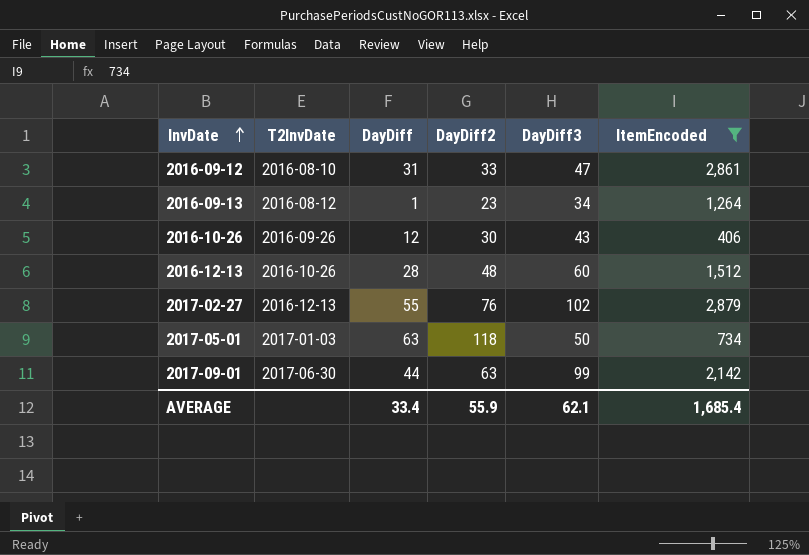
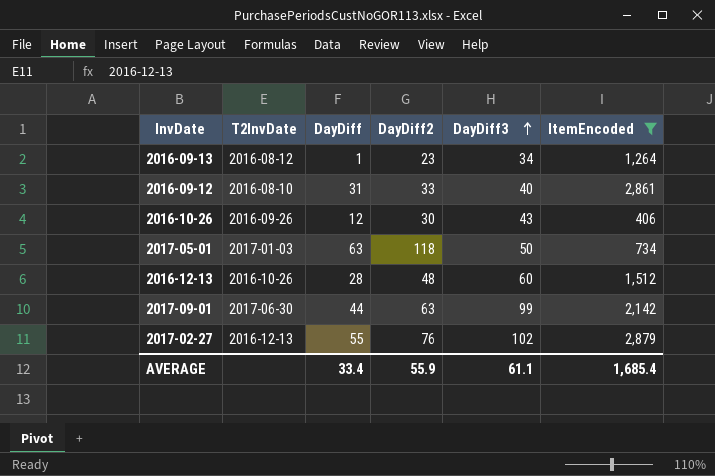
row order: InvDate ascending -> DayDiff3 ascending
2016-09-12 | DayDiff3: 47 -> 40
AVERAGE | DayDiff3: 62.1 -> 61.1

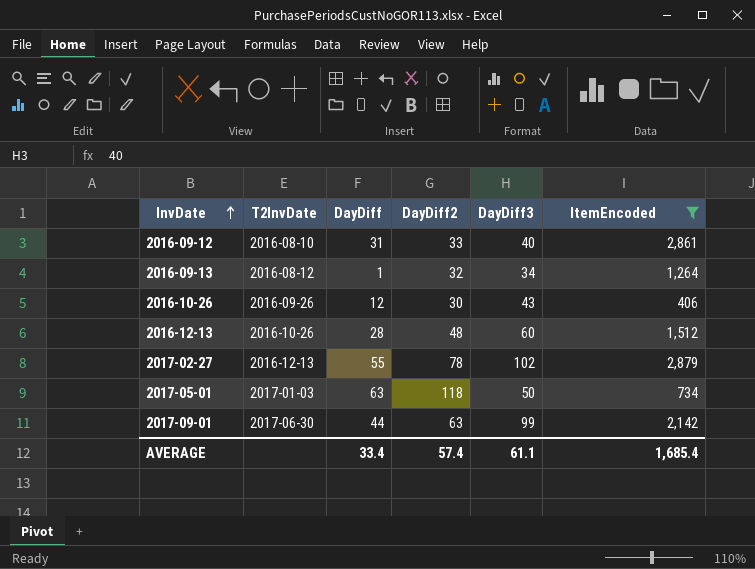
row order: DayDiff3 ascending -> InvDate ascending
2016-09-13 | DayDiff2: 23 -> 32
2017-02-27 | DayDiff2: 76 -> 78
AVERAGE | DayDiff2: 55.9 -> 57.4

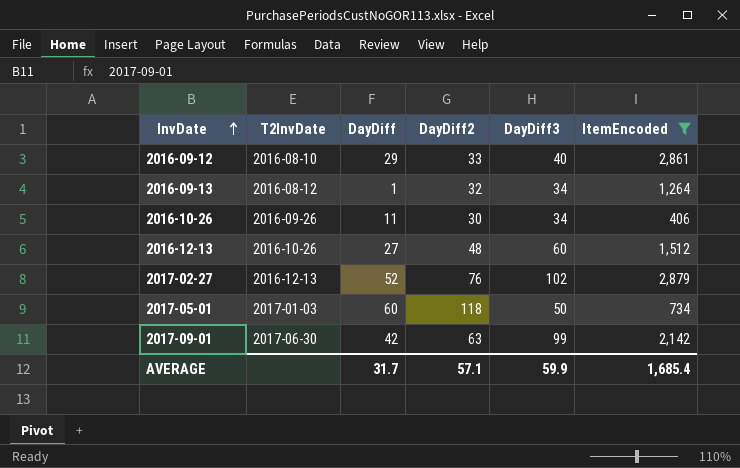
2016-09-12 | DayDiff: 31 -> 29
2016-10-26 | DayDiff: 12 -> 11
2016-10-26 | DayDiff3: 43 -> 34
2016-12-13 | DayDiff: 28 -> 27
2017-02-27 | DayDiff: 55 -> 52
2017-02-27 | DayDiff2: 78 -> 76
2017-05-01 | DayDiff: 63 -> 60
2017-09-01 | DayDiff: 44 -> 42
AVERAGE | DayDiff: 33.4 -> 31.7
AVERAGE | DayDiff2: 57.4 -> 57.1
AVERAGE | DayDiff3: 61.1 -> 59.9

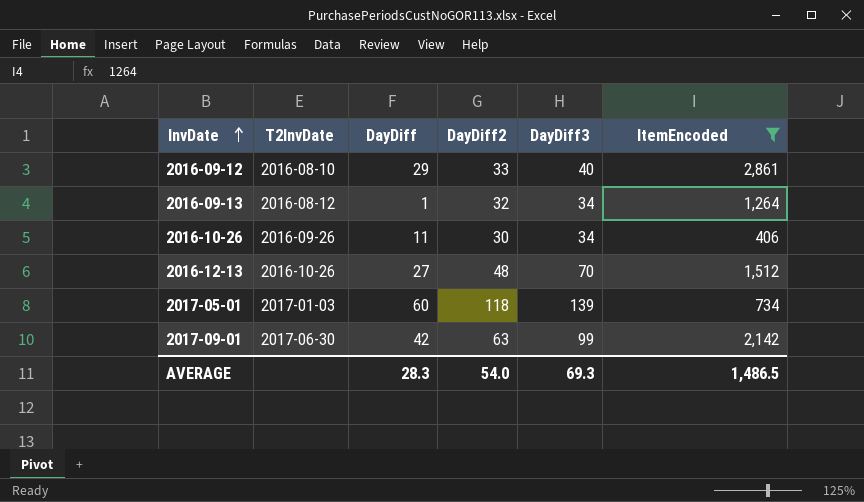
row 2017-02-27: 2016-12-13 | 52 | 76 | 102 | 2,879 -> none
2016-12-13 | DayDiff3: 60 -> 70
2017-05-01 | DayDiff3: 50 -> 139
AVERAGE | DayDiff: 31.7 -> 28.3
AVERAGE | DayDiff2: 57.1 -> 54.0
AVERAGE | DayDiff3: 59.9 -> 69.3
AVERAGE | ItemEncoded: 1,685.4 -> 1,486.5

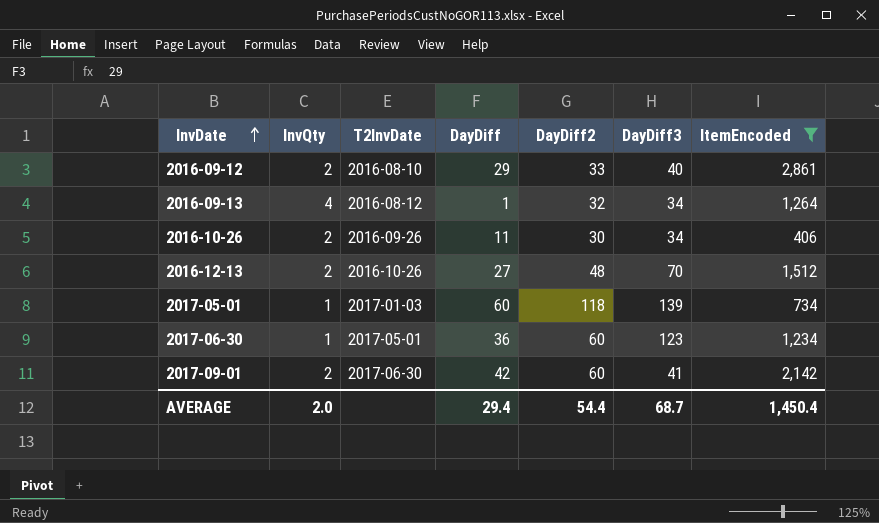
column InvQty | position: none -> 2
row 2017-06-30: none -> 1 | 2017-05-01 | 36 | 60 | 123 | 1,234
2017-09-01 | DayDiff2: 63 -> 60
2017-09-01 | DayDiff3: 99 -> 41
AVERAGE | DayDiff: 28.3 -> 29.4
AVERAGE | DayDiff2: 54.0 -> 54.4
AVERAGE | DayDiff3: 69.3 -> 68.7
AVERAGE | ItemEncoded: 1,486.5 -> 1,450.4

